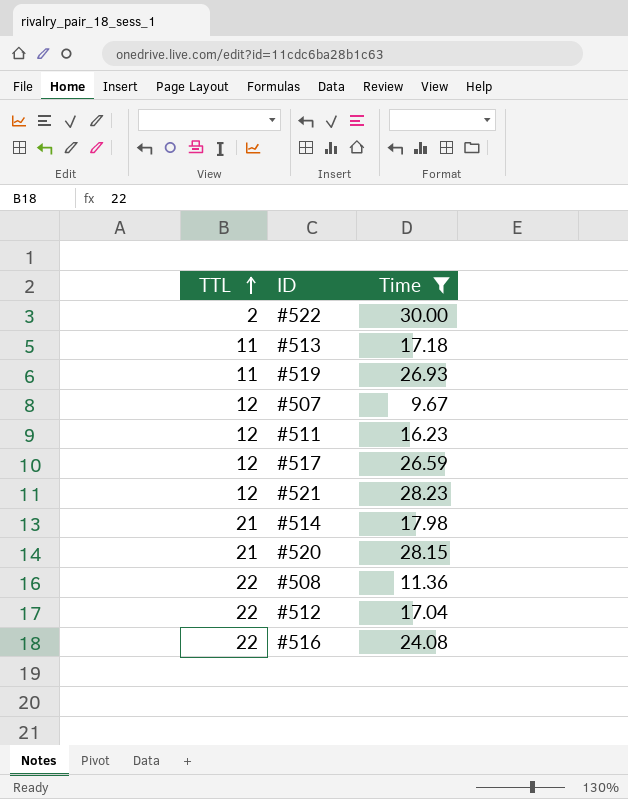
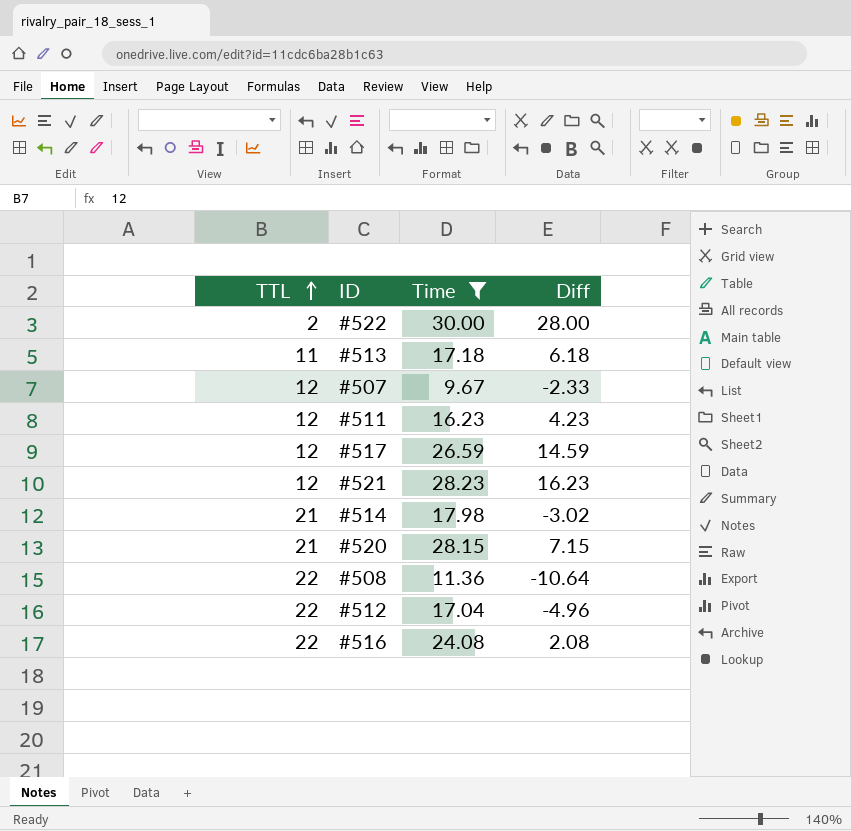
column Diff | formula: none -> [Time] - [TTL]
row #519: 11 | 26.93 -> none

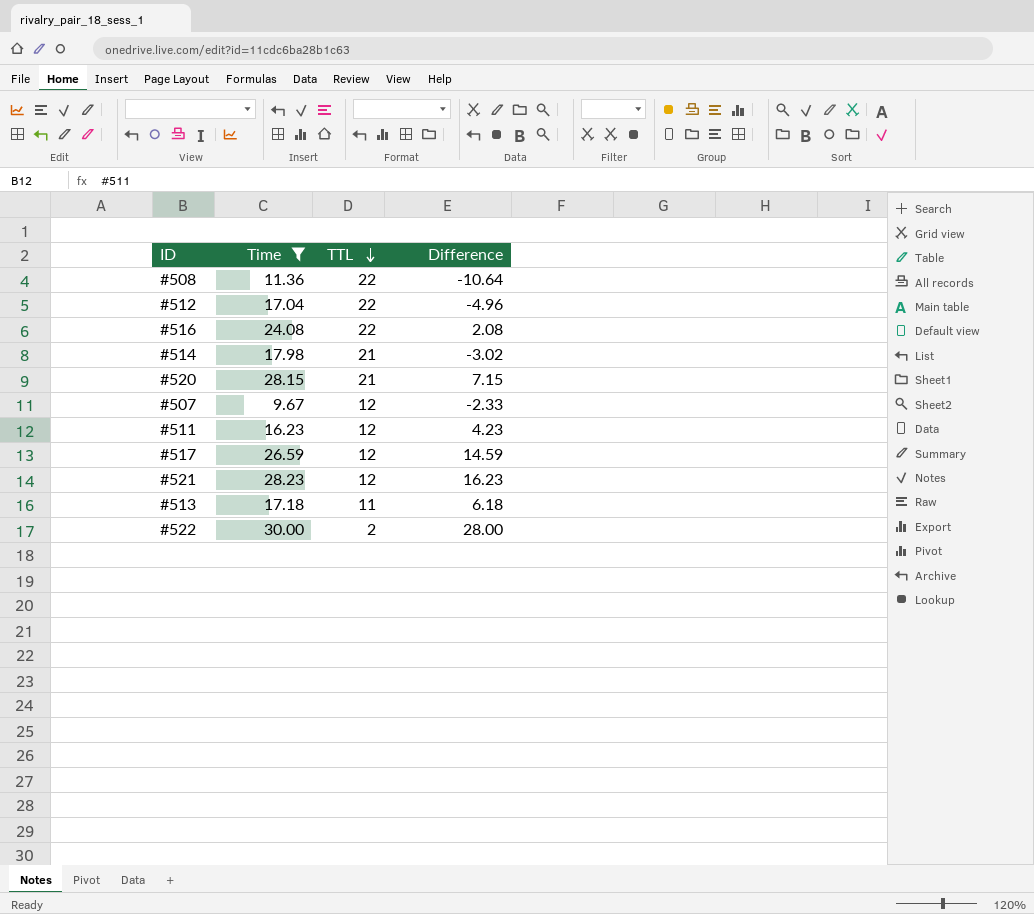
row order: TTL ascending -> TTL descending
column TTL | position: 1 -> 3
column name: Diff -> Difference

